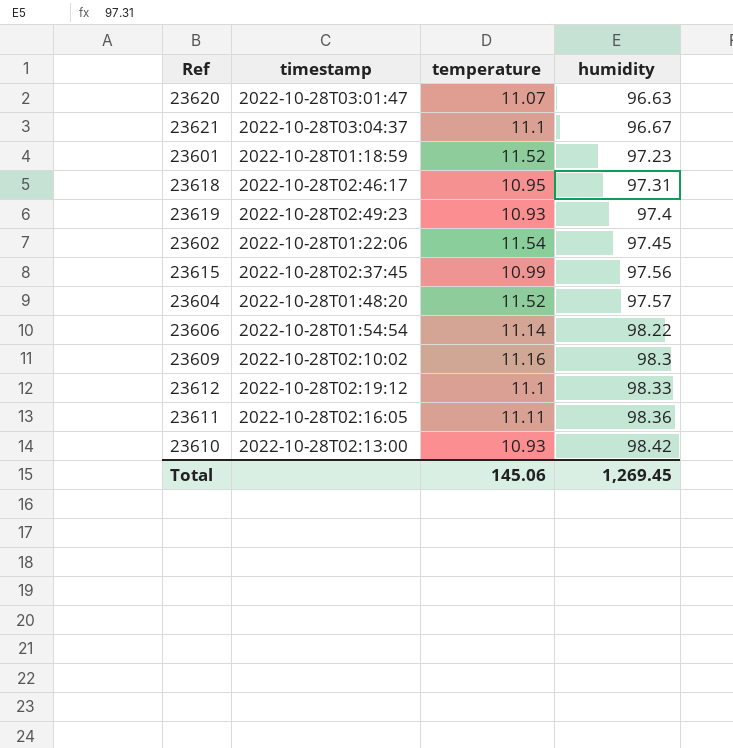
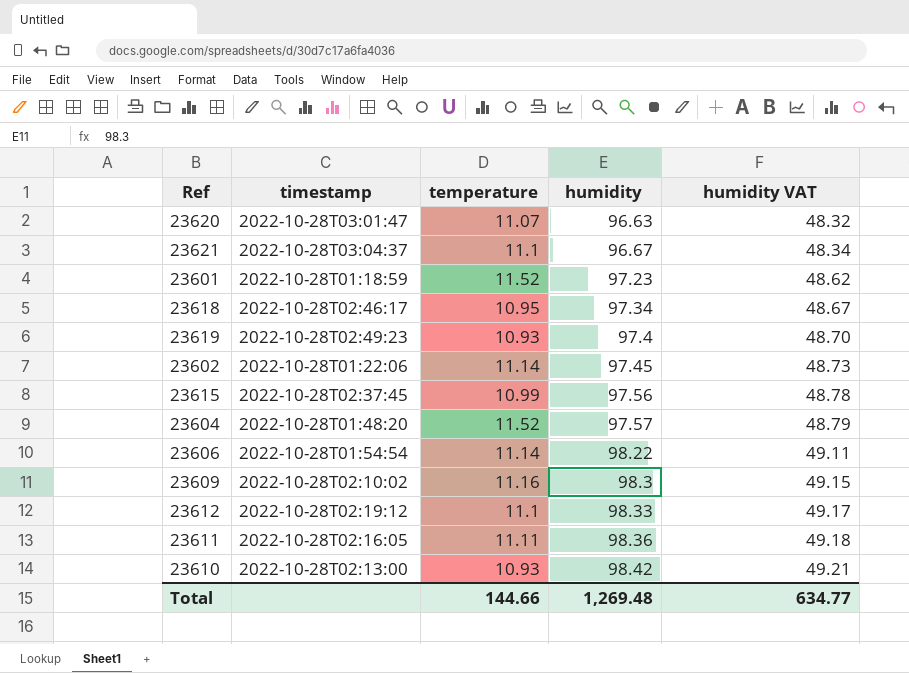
column humidity VAT | formula: none -> [humidity] * 0.5
23618 | humidity: 97.31 -> 97.34
23602 | temperature: 11.54 -> 11.14
Total | temperature: 145.06 -> 144.66
Total | humidity: 1,269.45 -> 1,269.48

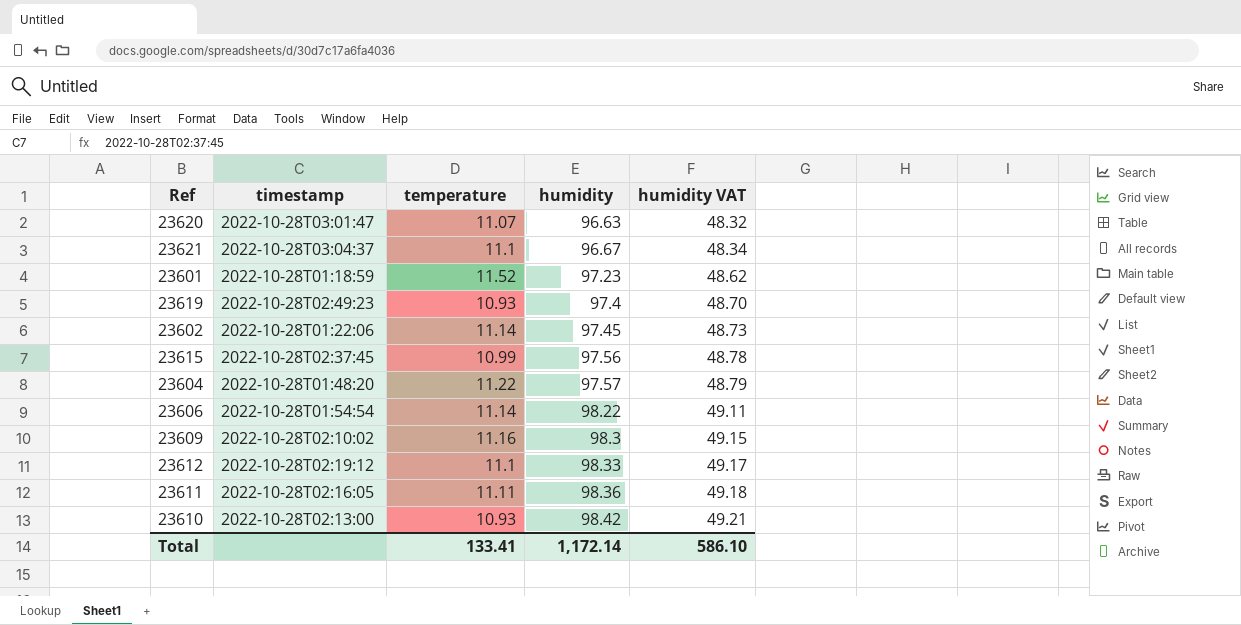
row 23618: 2022-10-28T02:46:17 | 10.95 | 97.34 | 48.67 -> none
23604 | temperature: 11.52 -> 11.22
Total | temperature: 144.66 -> 133.41
Total | humidity: 1,269.48 -> 1,172.14
Total | humidity VAT: 634.77 -> 586.10

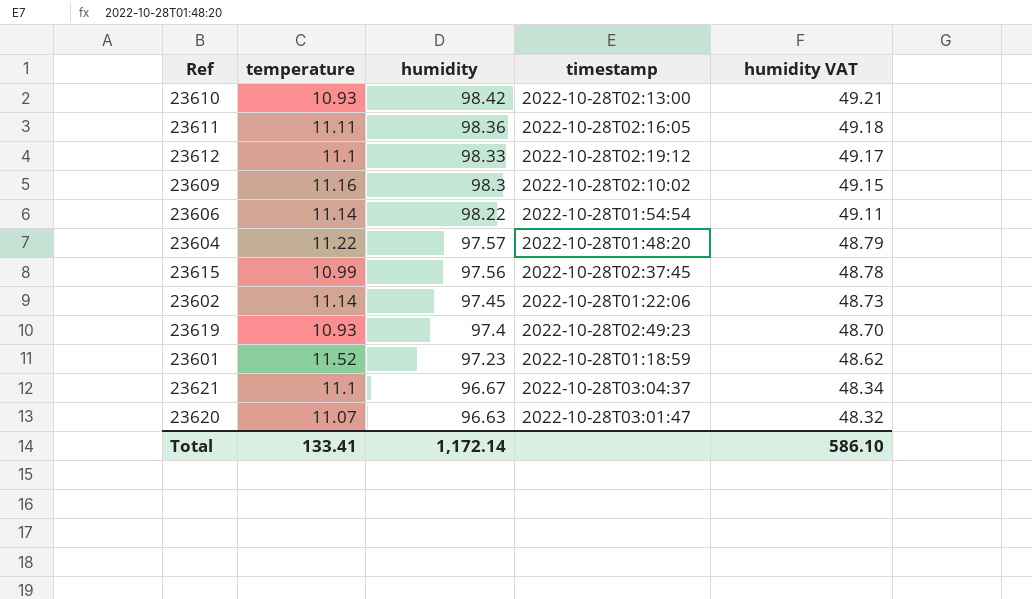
row order: humidity ascending -> humidity descending
column timestamp | position: 2 -> 4

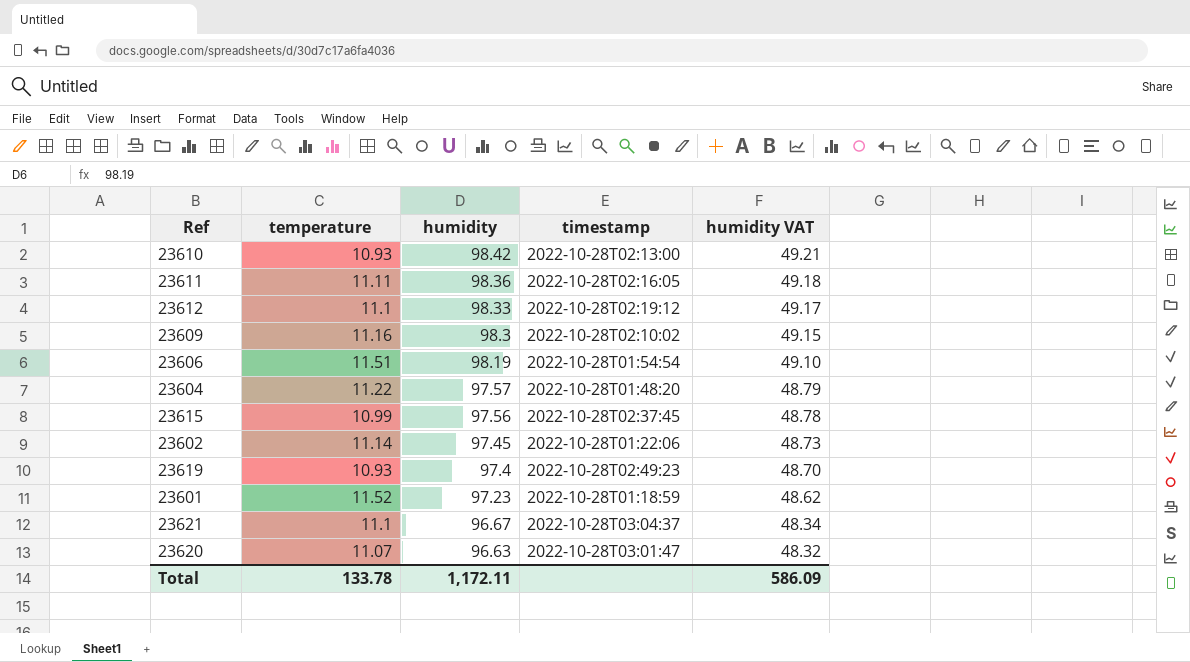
23606 | temperature: 11.14 -> 11.51
23606 | humidity: 98.22 -> 98.19
23606 | humidity VAT: 49.11 -> 49.10
Total | temperature: 133.41 -> 133.78
Total | humidity: 1,172.14 -> 1,172.11
Total | humidity VAT: 586.10 -> 586.09

